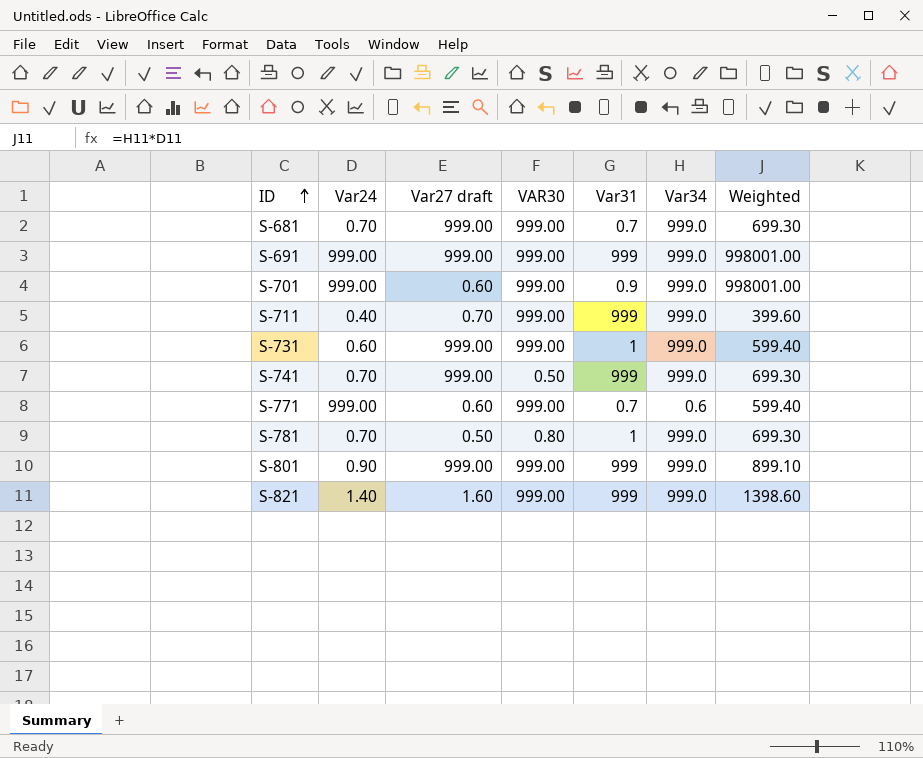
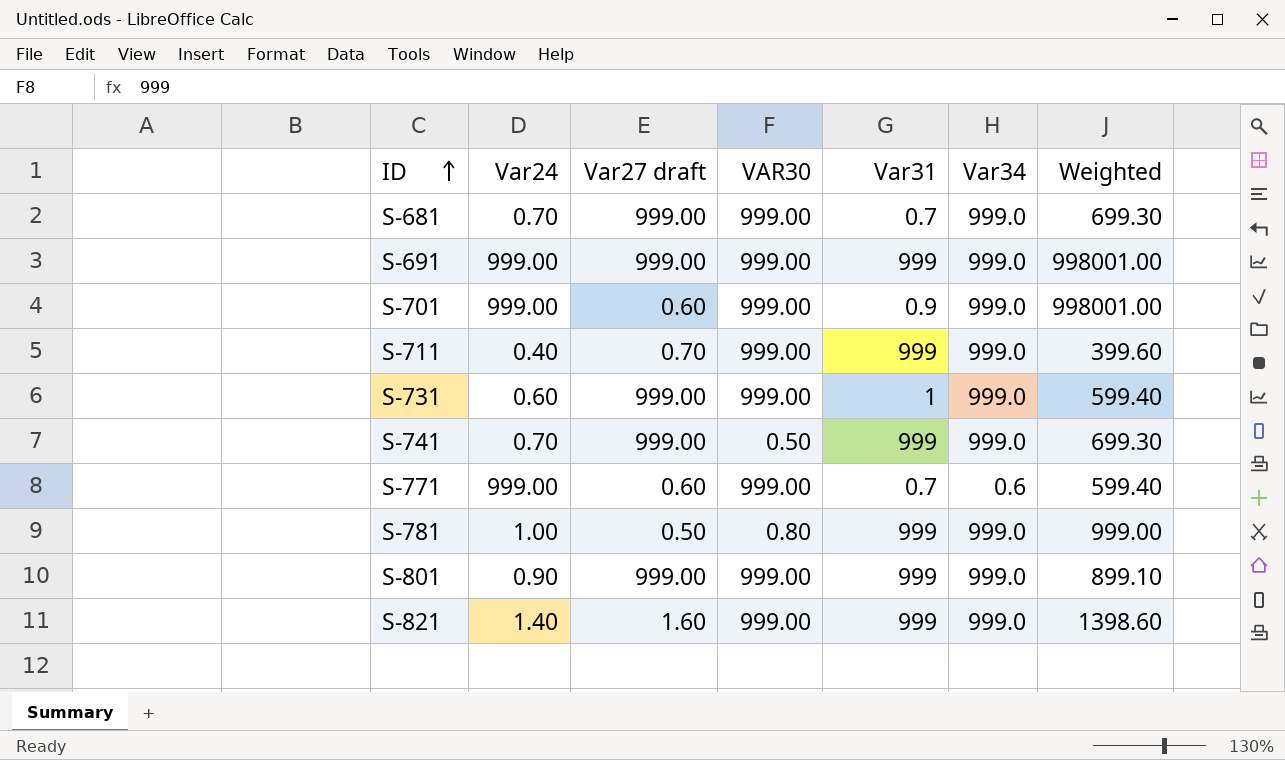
S-781 | Var24: 0.70 -> 1.00
S-781 | Var31: 1 -> 999
S-781 | Weighted: 699.30 -> 999.00

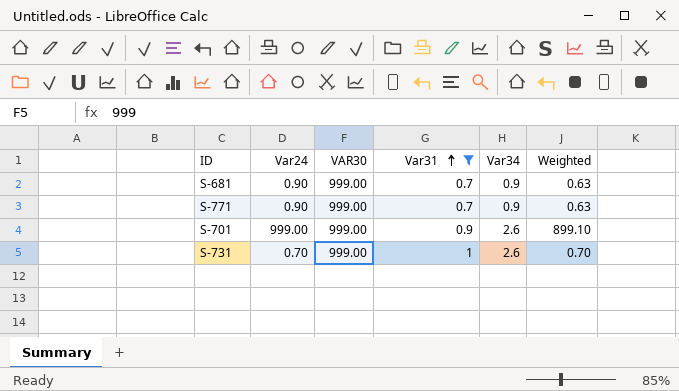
filter: none -> Var31 != 999
row order: ID ascending -> Var31 ascending
column Var27 draft | position: 3 -> none
column Weighted | formula: [Var24] * [Var34] -> [Var24] * [Var31]
S-681 | Var24: 0.70 -> 0.90
S-681 | Var34: 999.0 -> 0.9
S-771 | Var24: 999.00 -> 0.90
S-771 | Var34: 0.6 -> 0.9
S-701 | Var34: 999.0 -> 2.6
S-731 | Var24: 0.60 -> 0.70
S-731 | Var34: 999.0 -> 2.6

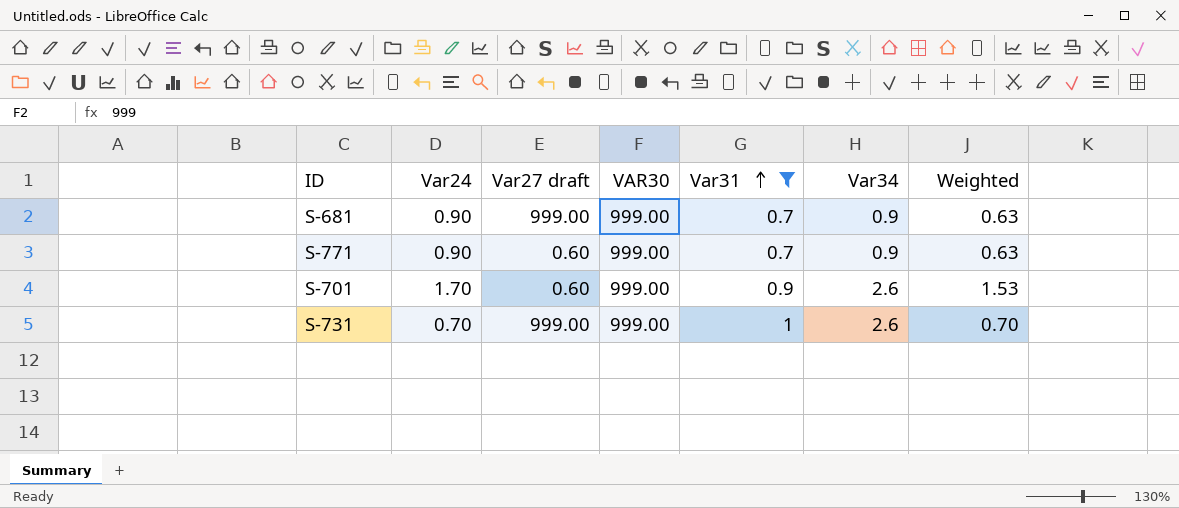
column Var27 draft | position: none -> 3
S-701 | Var24: 999.00 -> 1.70
S-701 | Weighted: 899.10 -> 1.53

